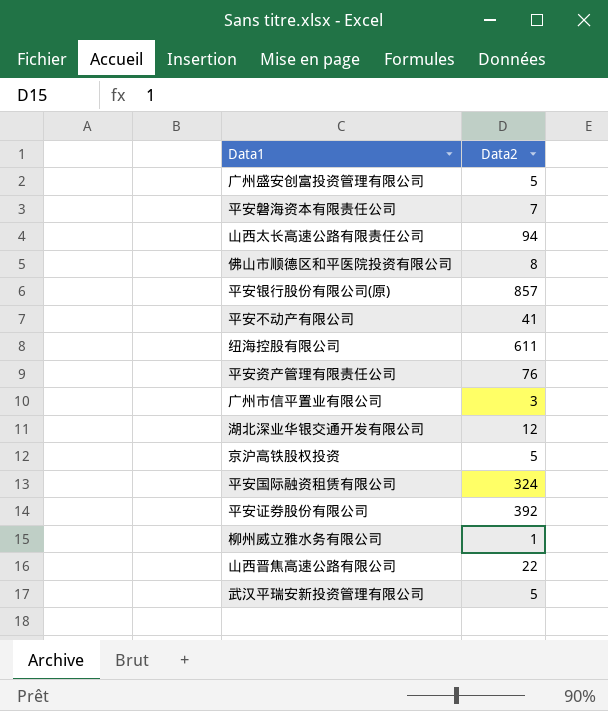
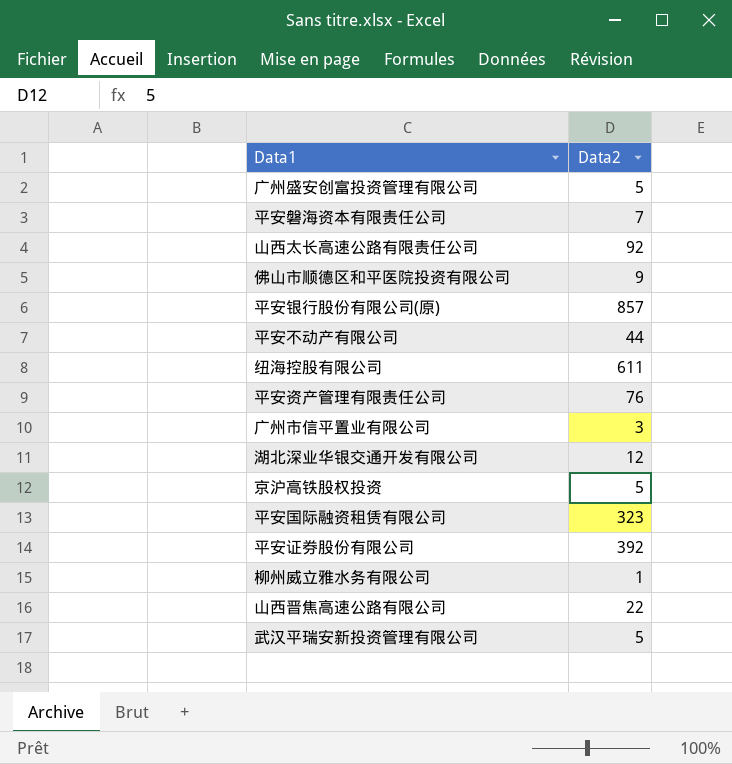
山西太长高速公路有限责任公司 | Data2: 94 -> 92
佛山市顺德区和平医院投资有限公司 | Data2: 8 -> 9
平安不动产有限公司 | Data2: 41 -> 44
平安国际融资租赁有限公司 | Data2: 324 -> 323

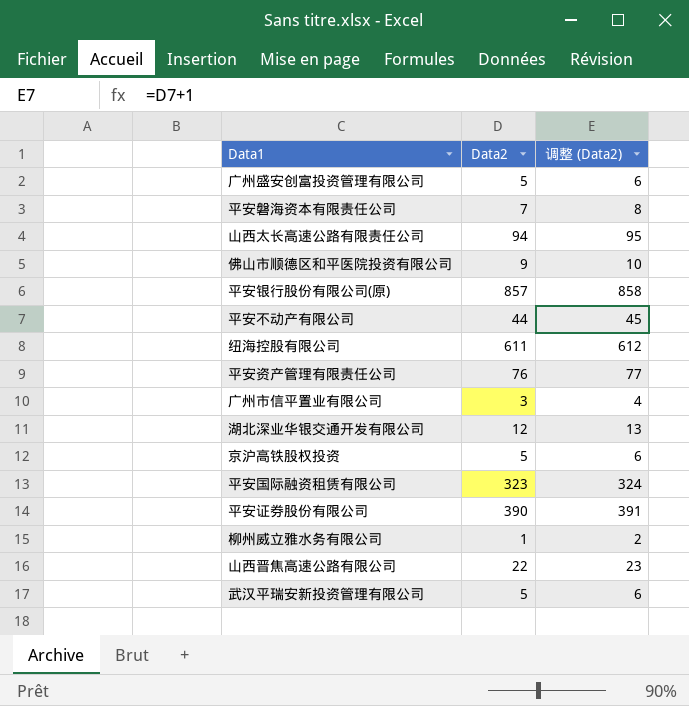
column 调整 (Data2) | formula: none -> [Data2] + 1
山西太长高速公路有限责任公司 | Data2: 92 -> 94
平安证券股份有限公司 | Data2: 392 -> 390

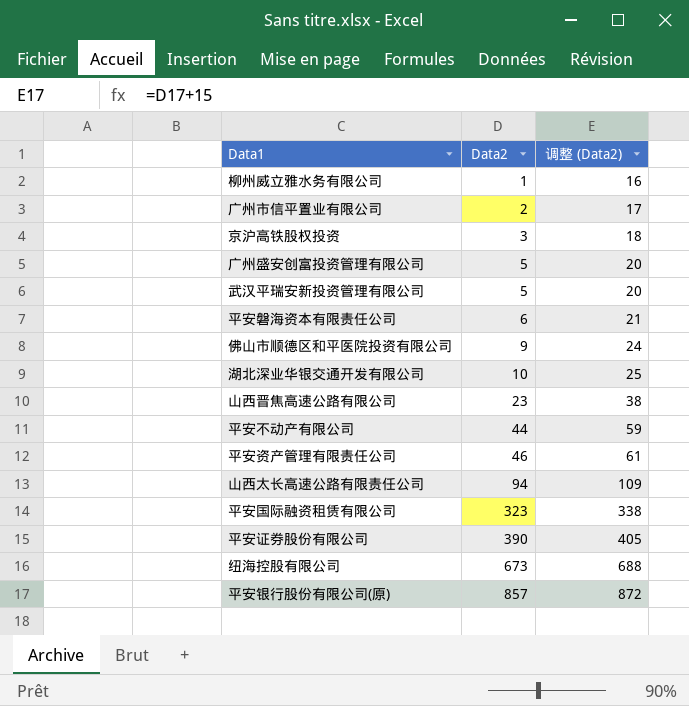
row order: none -> Data2 ascending
column 调整 (Data2) | formula: [Data2] + 1 -> [Data2] + 15
广州市信平置业有限公司 | Data2: 3 -> 2
京沪高铁股权投资 | Data2: 5 -> 3
平安磐海资本有限责任公司 | Data2: 7 -> 6
湖北深业华银交通开发有限公司 | Data2: 12 -> 10
山西晋焦高速公路有限公司 | Data2: 22 -> 23
平安资产管理有限责任公司 | Data2: 76 -> 46
纽海控股有限公司 | Data2: 611 -> 673

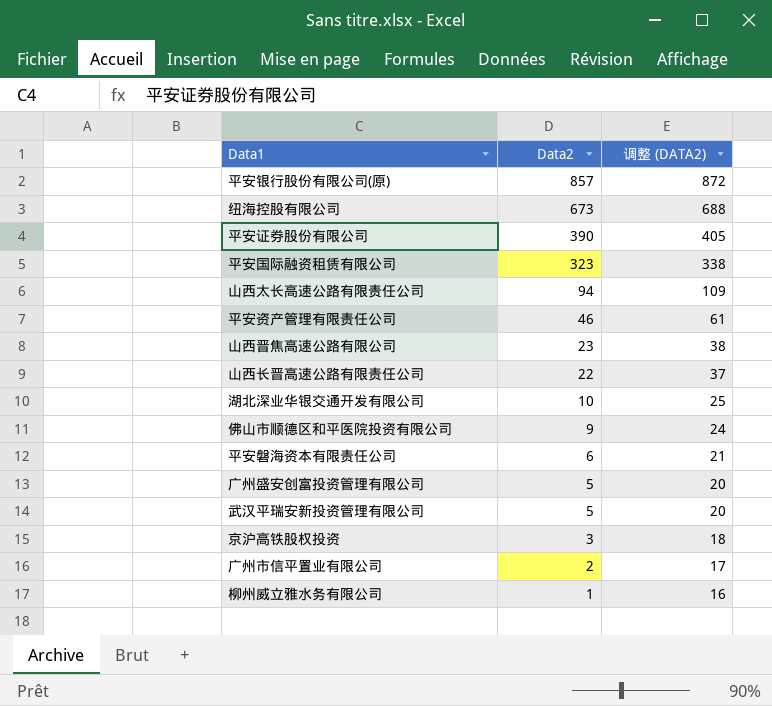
row order: Data2 ascending -> Data2 descending
column name: 调整 (Data2) -> 调整 (DATA2)
row 平安不动产有限公司: 44 | 59 -> none
row 山西长晋高速公路有限责任公司: none -> 22 | 37

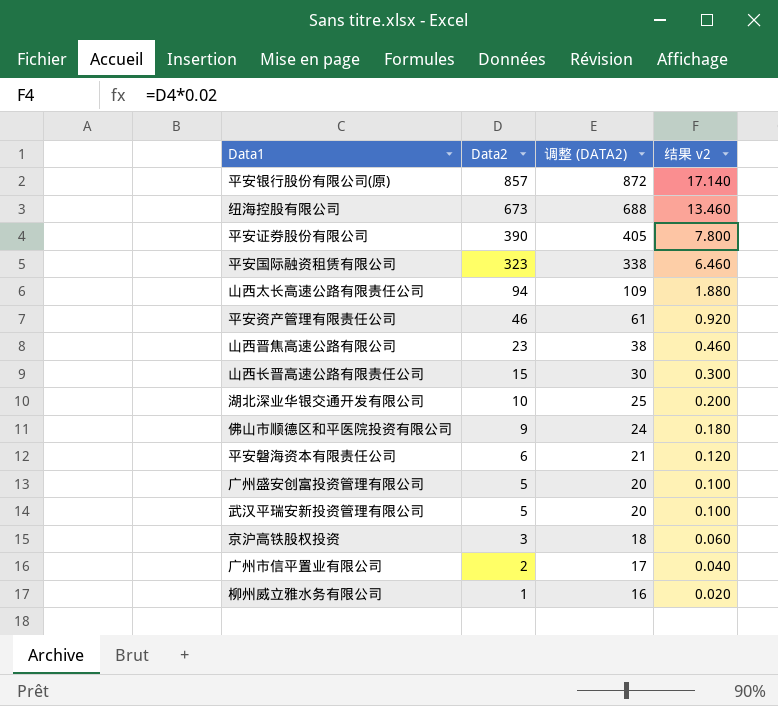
column 结果 v2 | formula: none -> [Data2] * 0.02
山西长晋高速公路有限责任公司 | Data2: 22 -> 15
山西长晋高速公路有限责任公司 | 调整 (DATA2): 37 -> 30

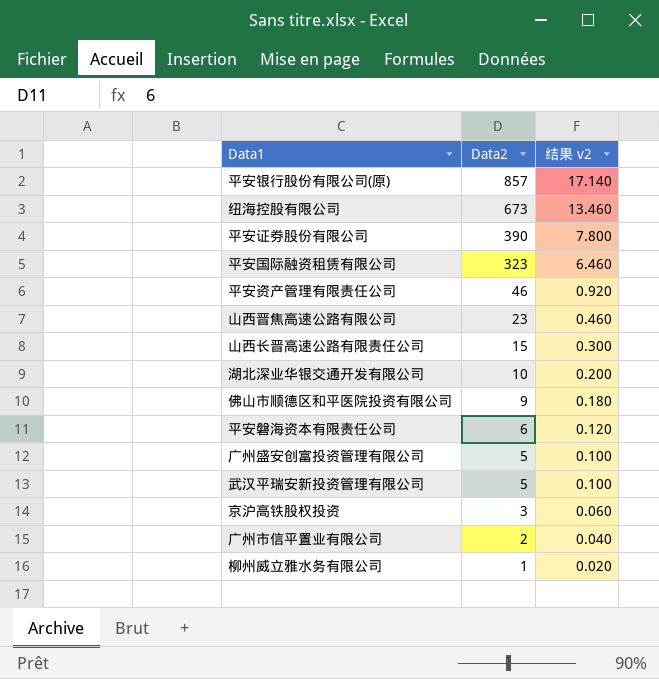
column 调整 (DATA2) | formula: [Data2] + 15 -> none
row 山西太长高速公路有限责任公司: 94 | 109 | 1.880 -> none

